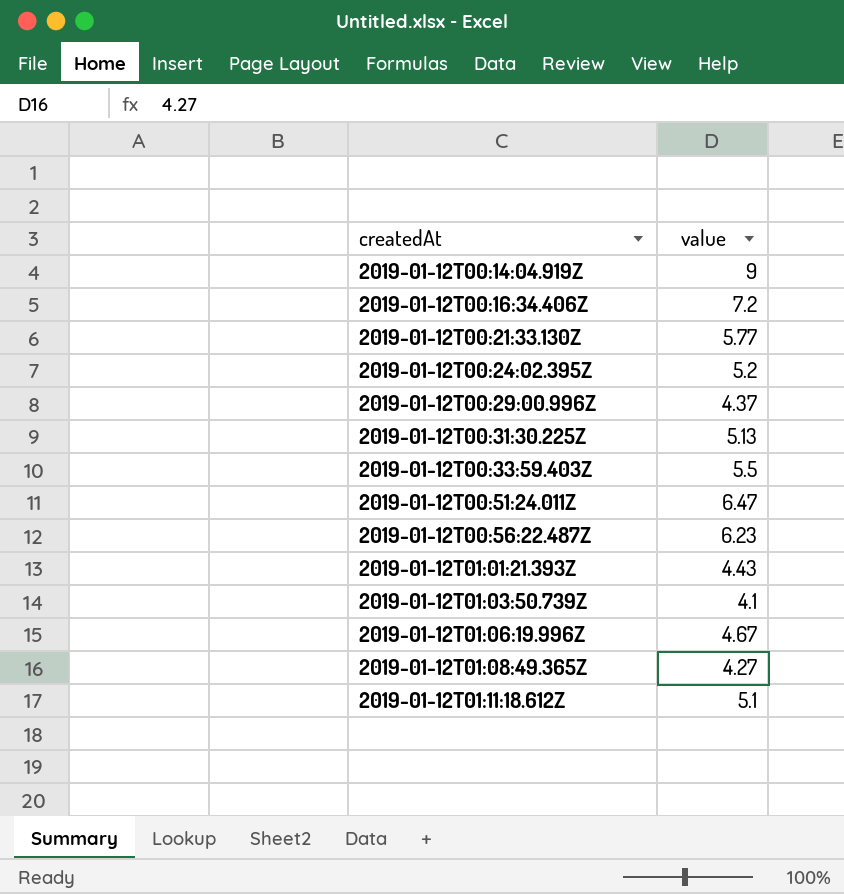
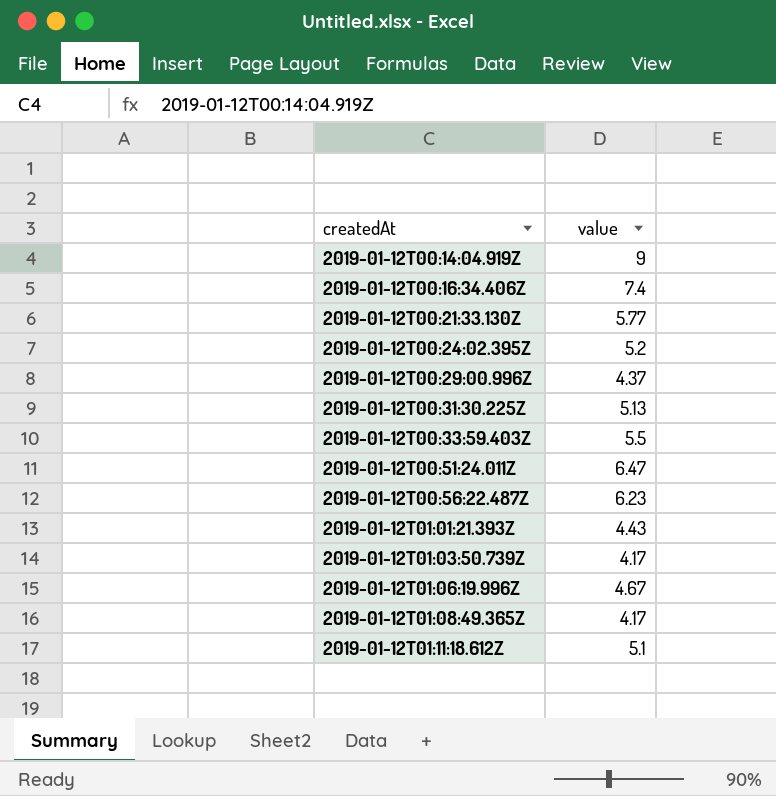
2019-01-12T00:16:34.406Z | value: 7.2 -> 7.4
2019-01-12T01:03:50.739Z | value: 4.1 -> 4.17
2019-01-12T01:08:49.365Z | value: 4.27 -> 4.17

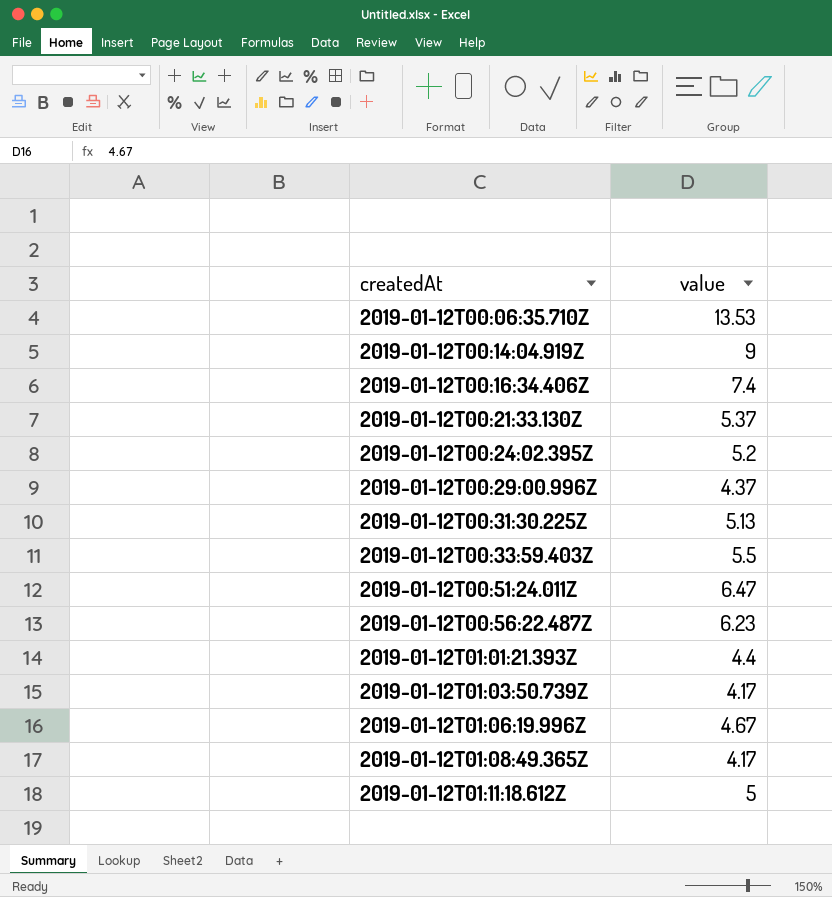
row 2019-01-12T00:06:35.710Z: none -> 13.53
2019-01-12T00:21:33.130Z | value: 5.77 -> 5.37
2019-01-12T01:01:21.393Z | value: 4.43 -> 4.4
2019-01-12T01:11:18.612Z | value: 5.1 -> 5

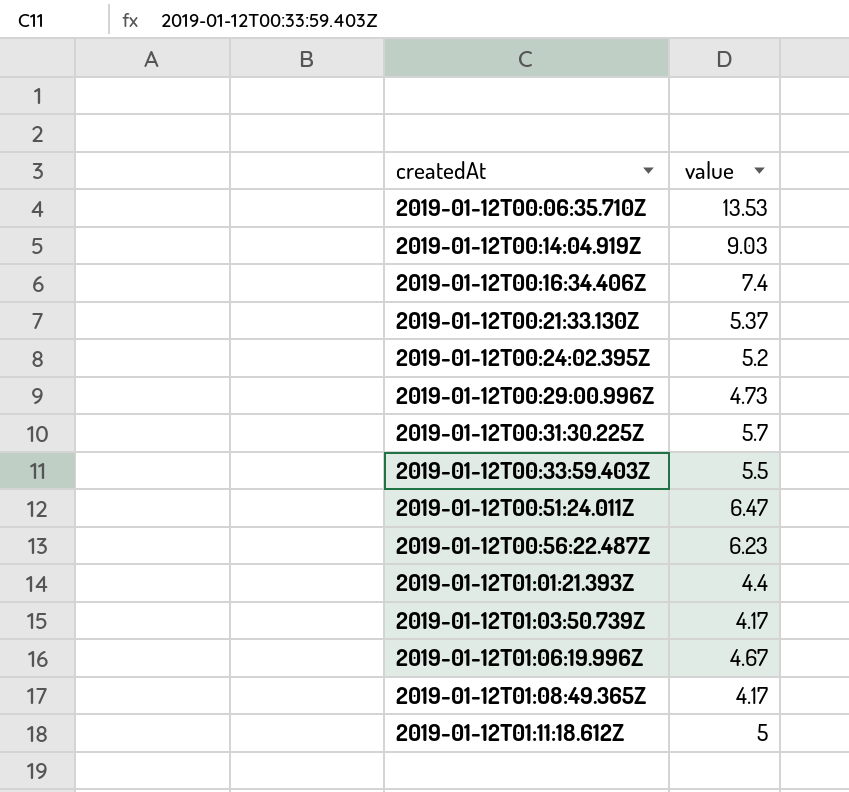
2019-01-12T00:14:04.919Z | value: 9 -> 9.03
2019-01-12T00:29:00.996Z | value: 4.37 -> 4.73
2019-01-12T00:31:30.225Z | value: 5.13 -> 5.7

